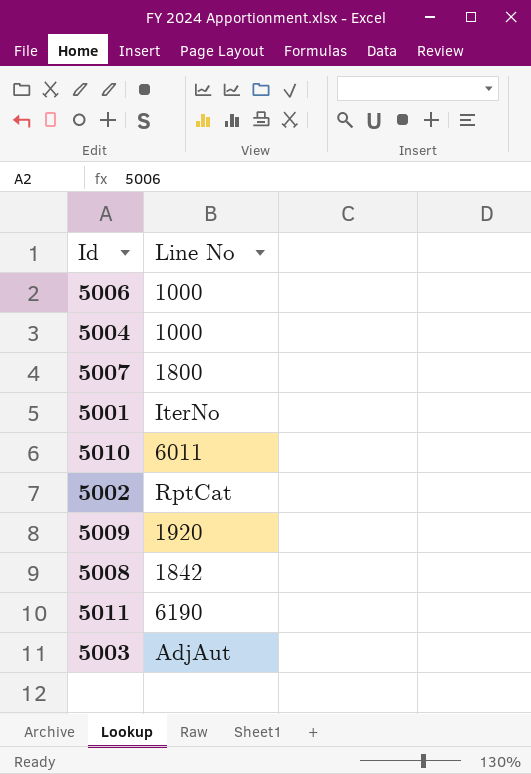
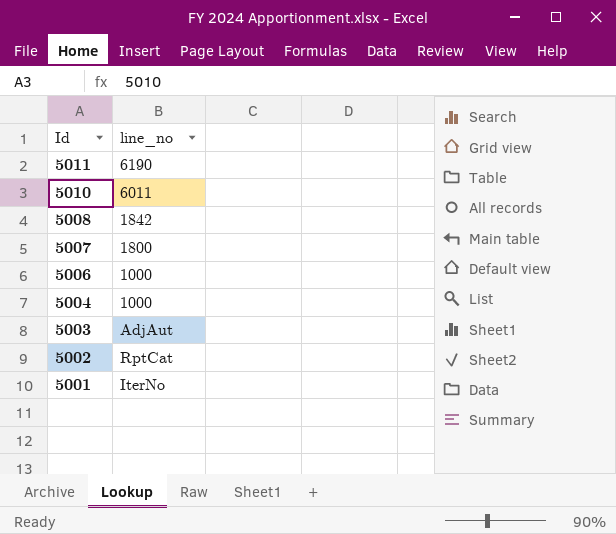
row order: none -> Id descending
column name: Line No -> line_no
row 5009: 1920 -> none

